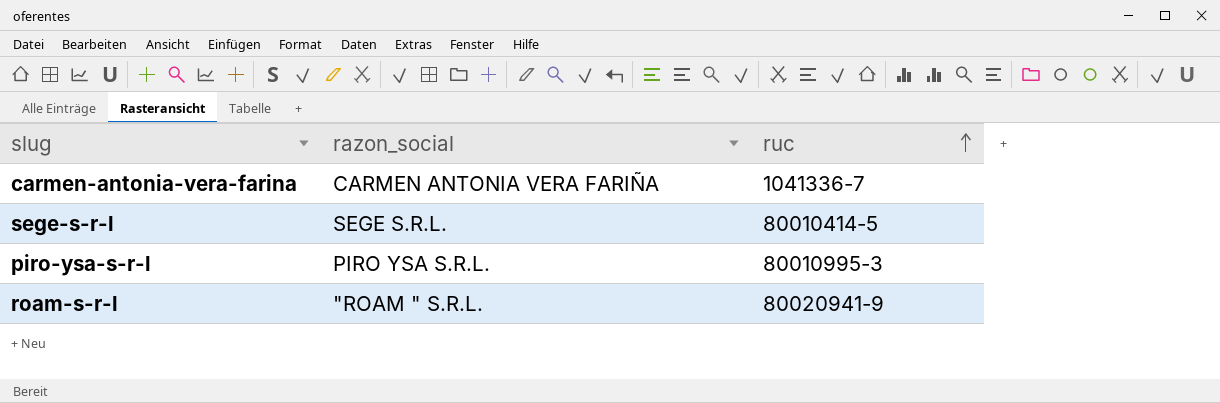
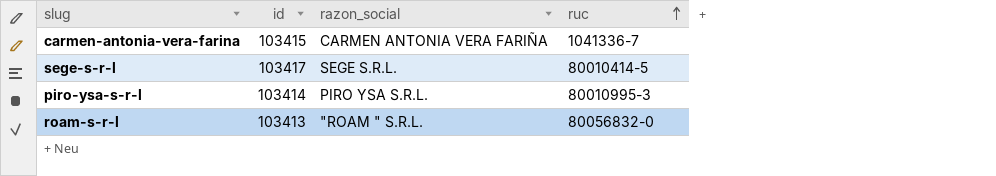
column id | position: none -> 2
roam-s-r-l | ruc: 80020941-9 -> 80056832-0

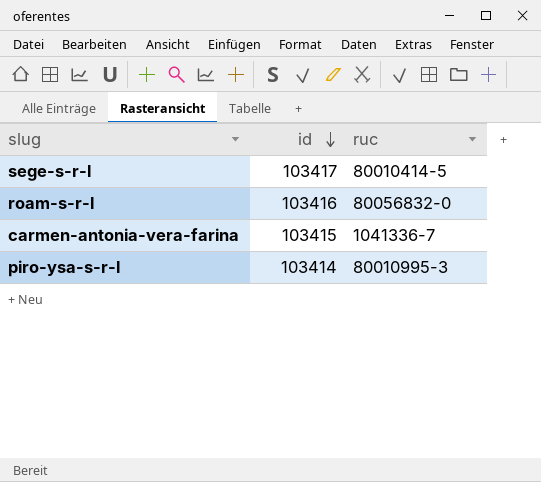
row order: ruc ascending -> id descending
column razon_social | position: 3 -> none
roam-s-r-l | id: 103413 -> 103416

